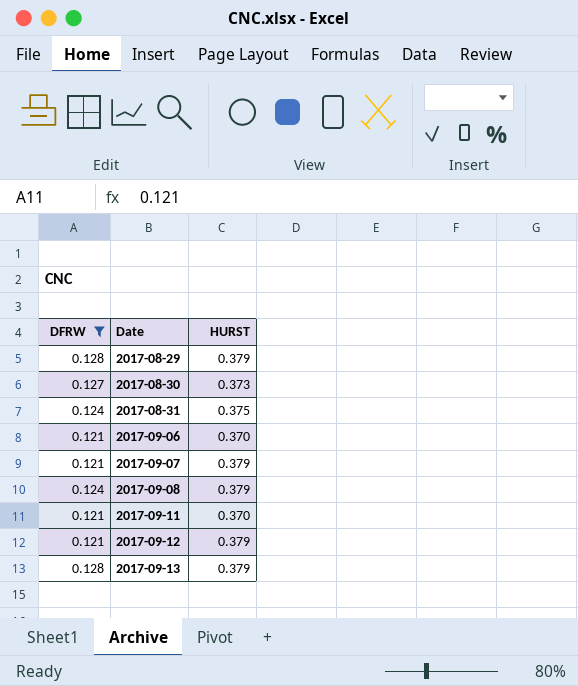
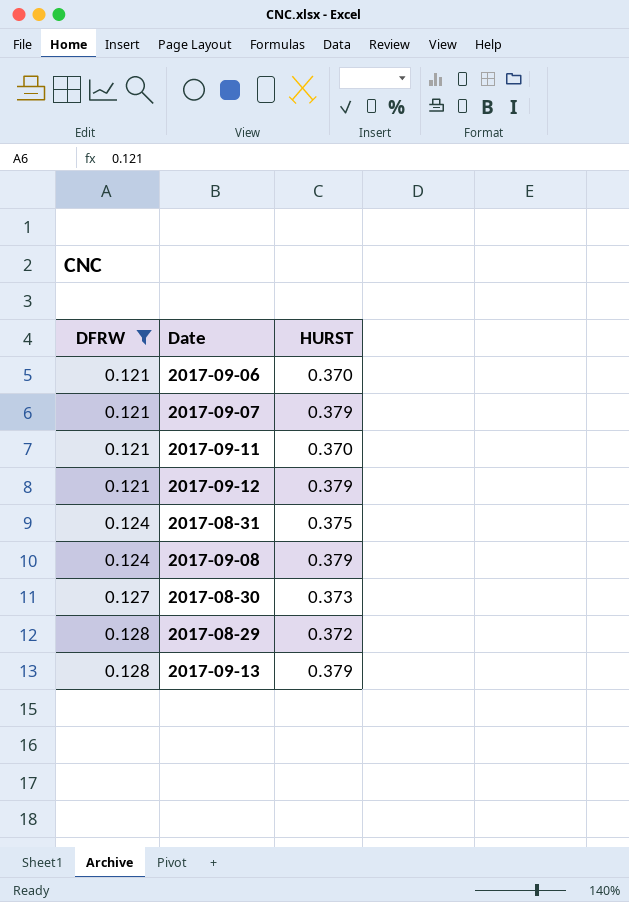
row order: Date ascending -> DFRW ascending
2017-08-29 | HURST: 0.379 -> 0.372

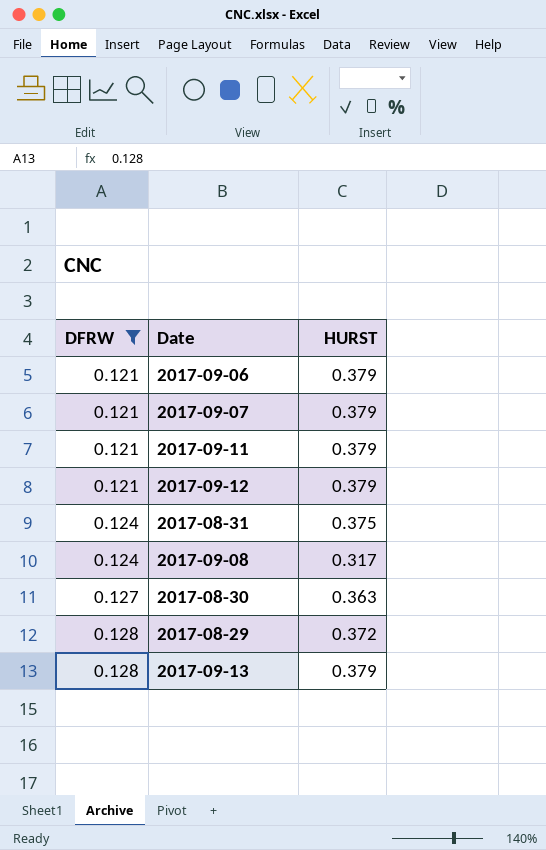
2017-09-06 | HURST: 0.370 -> 0.379
2017-09-11 | HURST: 0.370 -> 0.379
2017-09-08 | HURST: 0.379 -> 0.317
2017-08-30 | HURST: 0.373 -> 0.363

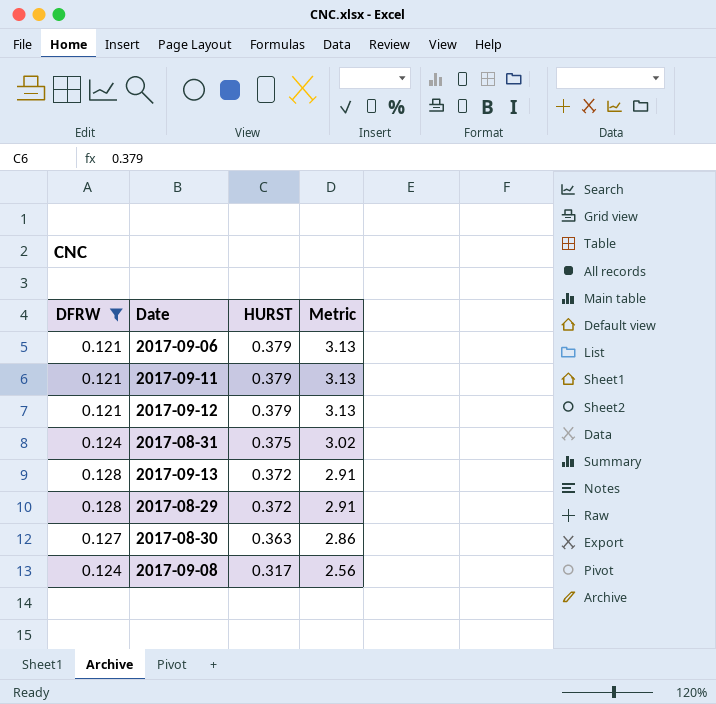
row order: DFRW ascending -> HURST descending
column Metric | formula: none -> [HURST] / [DFRW]
row 2017-09-07: 0.121 | 0.379 -> none
2017-09-13 | HURST: 0.379 -> 0.372

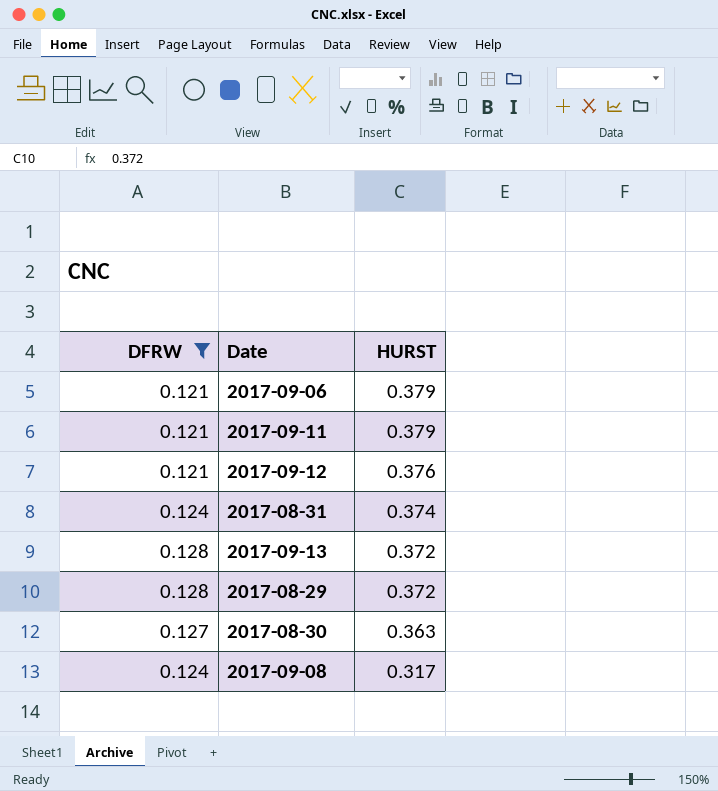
column Metric | formula: [HURST] / [DFRW] -> none
2017-09-12 | HURST: 0.379 -> 0.376
2017-08-31 | HURST: 0.375 -> 0.374

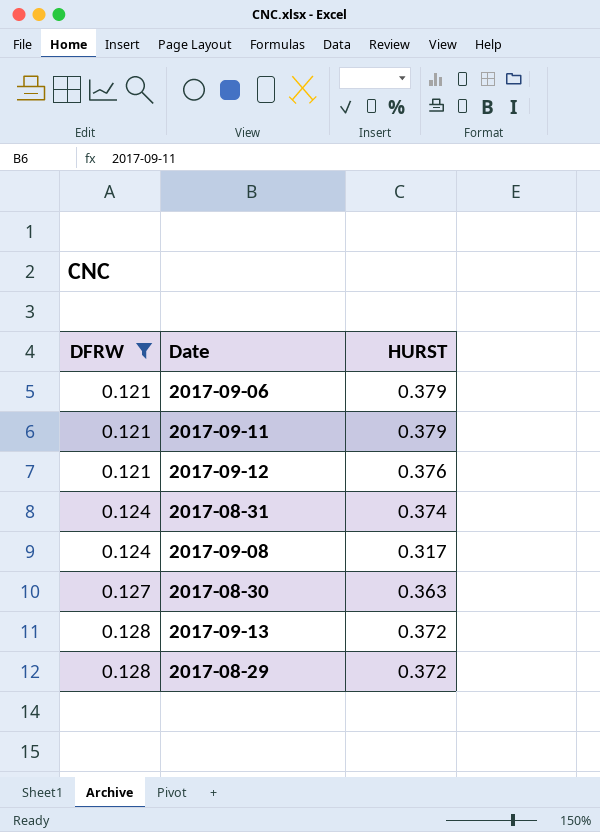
row order: HURST descending -> DFRW ascending

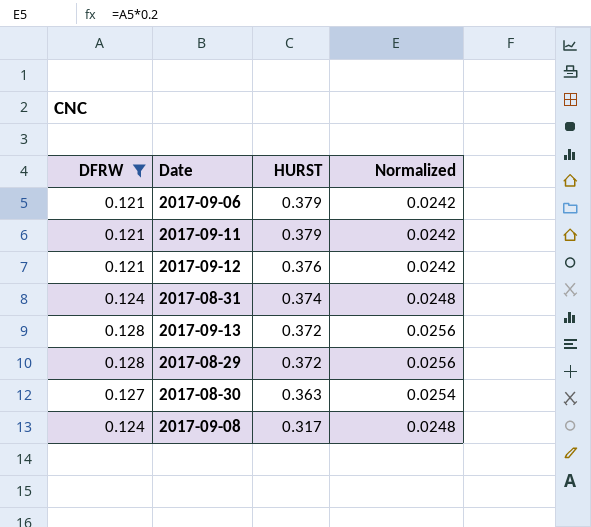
row order: DFRW ascending -> HURST descending
column Normalized | formula: none -> [DFRW] * 0.2

